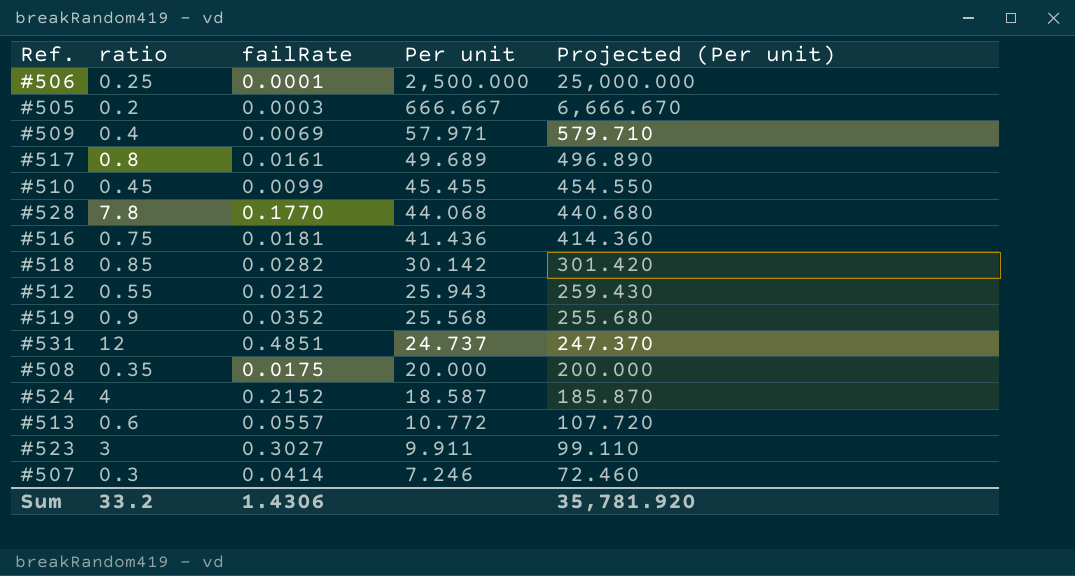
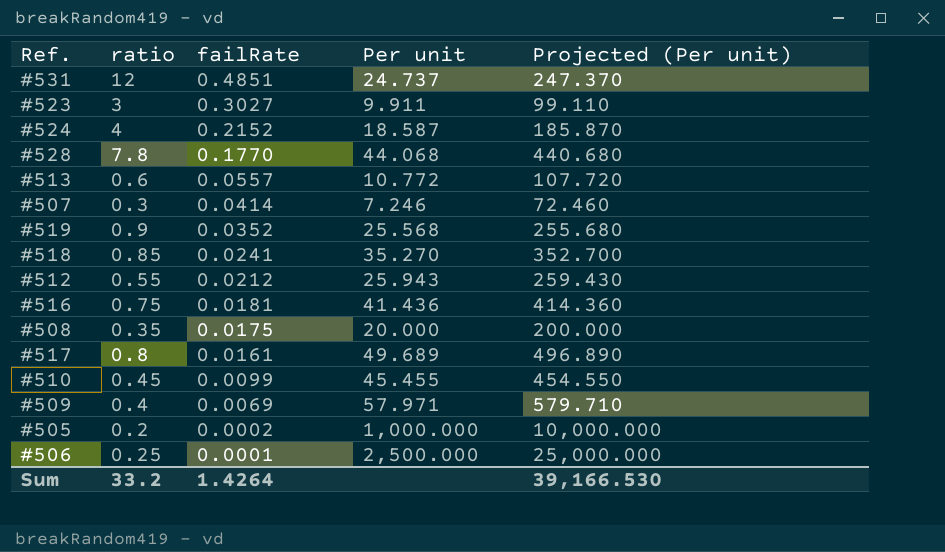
row order: Per unit descending -> failRate descending
#518 | failRate: 0.0282 -> 0.0241
#518 | Per unit: 30.142 -> 35.270
#518 | Projected (Per unit): 301.420 -> 352.700
#505 | failRate: 0.0003 -> 0.0002
#505 | Per unit: 666.667 -> 1,000.000
#505 | Projected (Per unit): 6,666.670 -> 10,000.000
Sum | failRate: 1.4306 -> 1.4264
Sum | Projected (Per unit): 35,781.920 -> 39,166.530

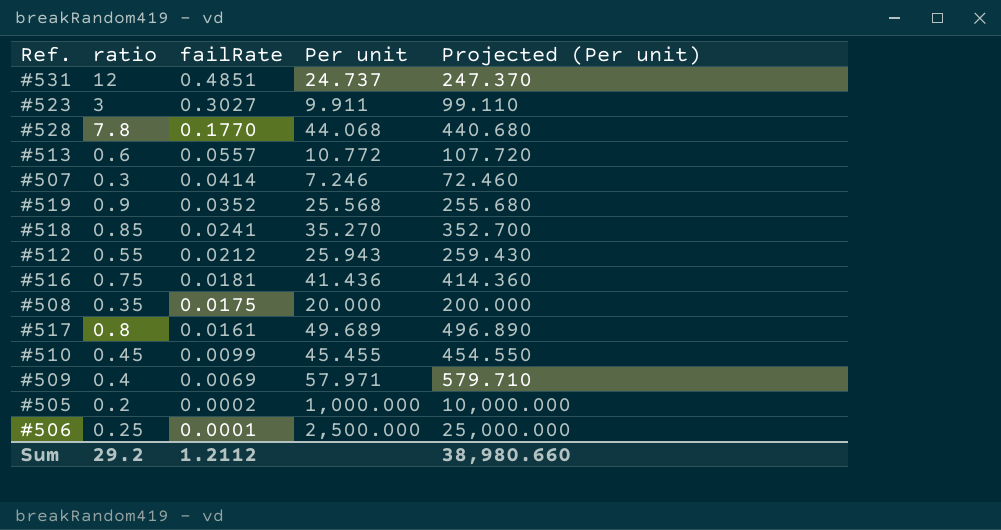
row #524: 4 | 0.2152 | 18.587 | 185.870 -> none
Sum | ratio: 33.2 -> 29.2
Sum | failRate: 1.4264 -> 1.2112
Sum | Projected (Per unit): 39,166.530 -> 38,980.660

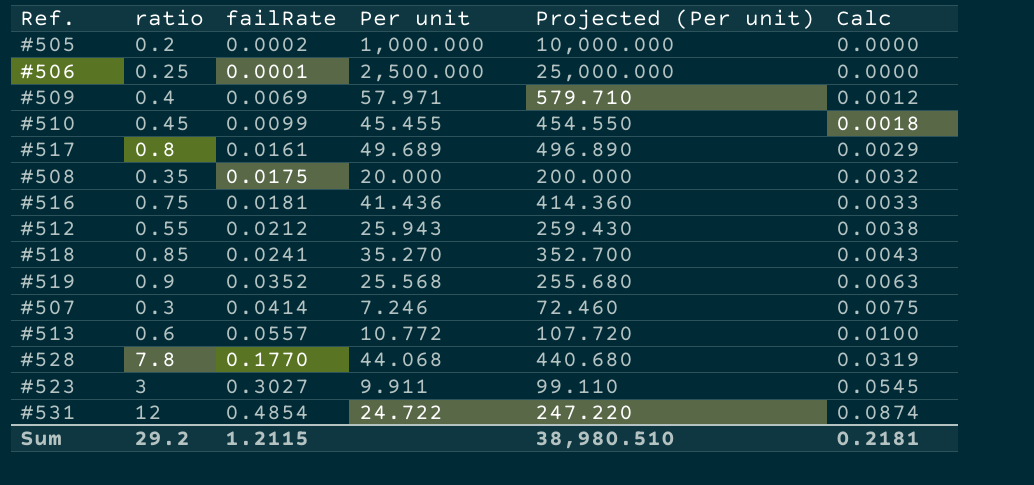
row order: failRate descending -> Calc ascending
column Calc | formula: none -> [failRate] * 0.18
#531 | failRate: 0.4851 -> 0.4854
#531 | Per unit: 24.737 -> 24.722
#531 | Projected (Per unit): 247.370 -> 247.220
Sum | failRate: 1.2112 -> 1.2115
Sum | Projected (Per unit): 38,980.660 -> 38,980.510

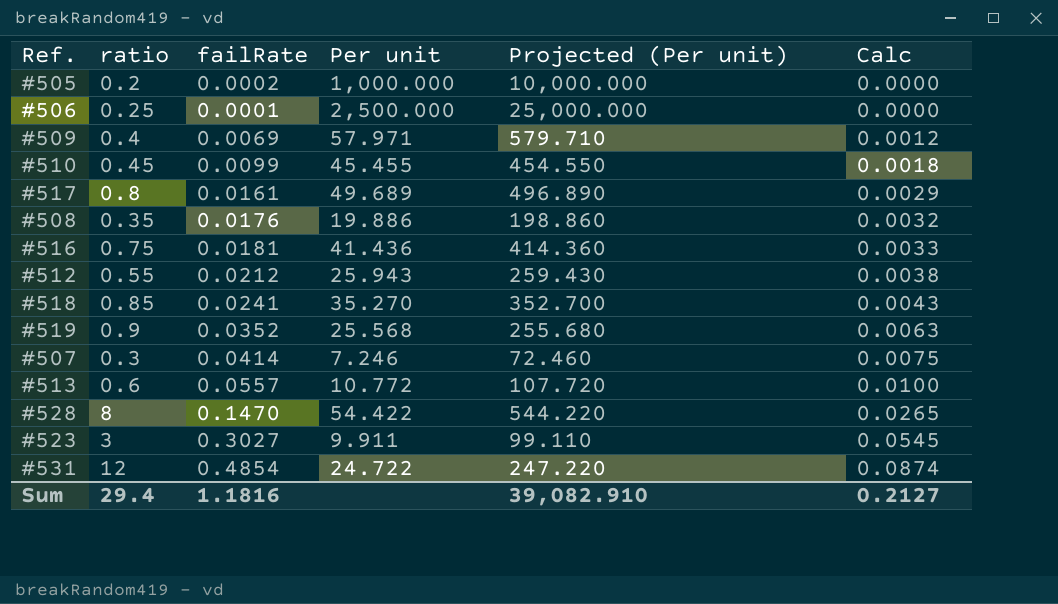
#508 | failRate: 0.0175 -> 0.0176
#508 | Per unit: 20.000 -> 19.886
#508 | Projected (Per unit): 200.000 -> 198.860
#528 | ratio: 7.8 -> 8
#528 | failRate: 0.1770 -> 0.1470
#528 | Per unit: 44.068 -> 54.422
#528 | Projected (Per unit): 440.680 -> 544.220
#528 | Calc: 0.0319 -> 0.0265
Sum | ratio: 29.2 -> 29.4
Sum | failRate: 1.2115 -> 1.1816
Sum | Projected (Per unit): 38,980.510 -> 39,082.910
Sum | Calc: 0.2181 -> 0.2127

